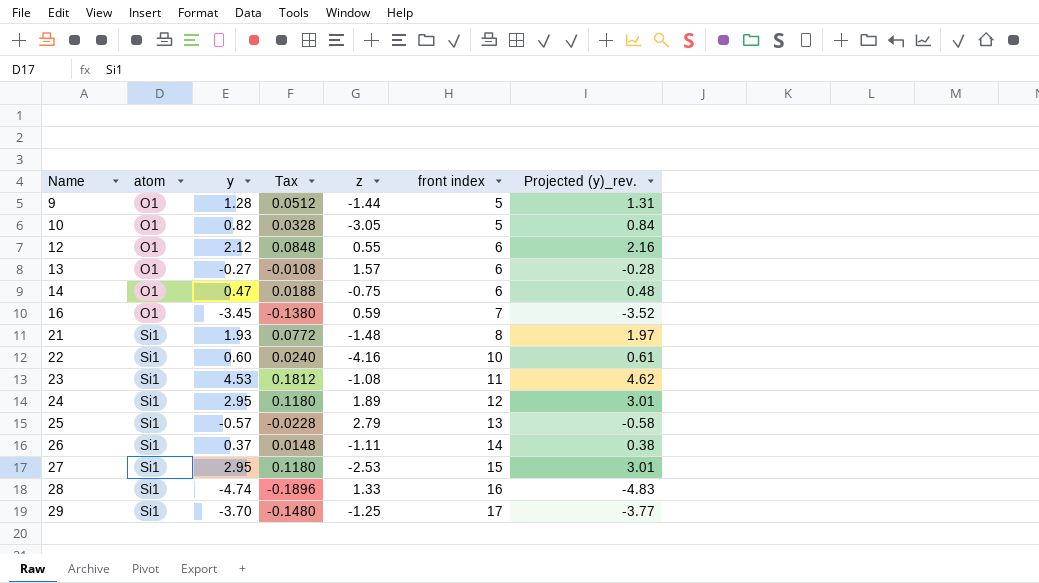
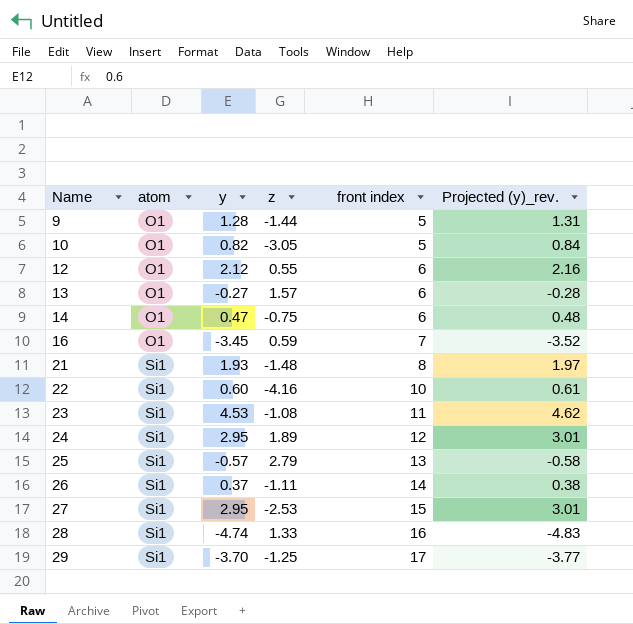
column Tax | formula: [y] * 0.04 -> none

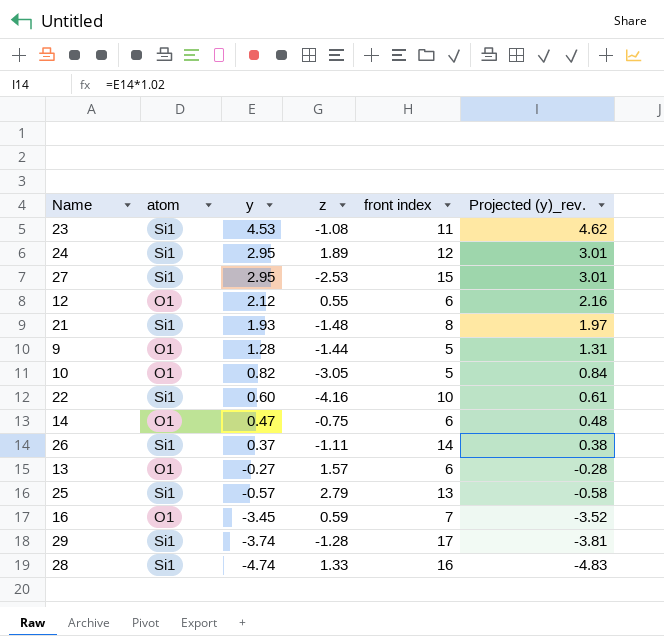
row order: Name ascending -> y descending
29 | y: -3.70 -> -3.74
29 | z: -1.25 -> -1.28
29 | Projected (y)_rev.: -3.77 -> -3.81

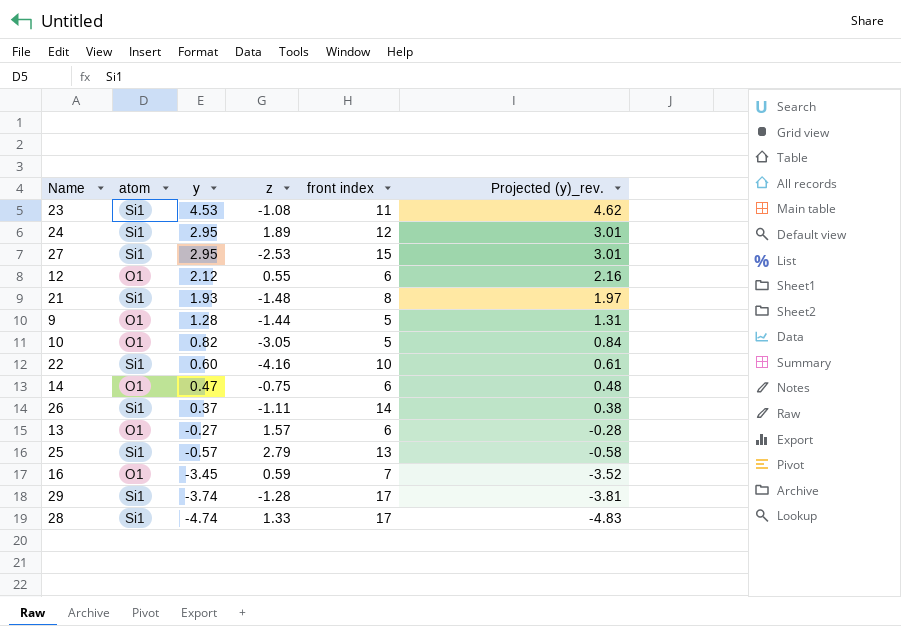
28 | front index: 16 -> 17

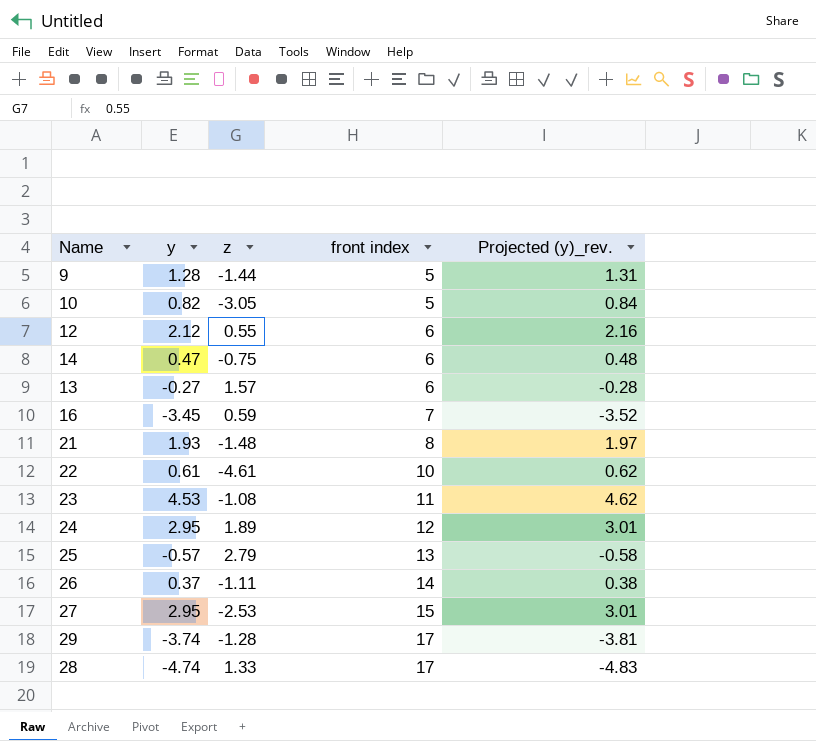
row order: y descending -> front index ascending
column atom | position: 2 -> none
22 | y: 0.60 -> 0.61
22 | z: -4.16 -> -4.61
22 | Projected (y)_rev.: 0.61 -> 0.62

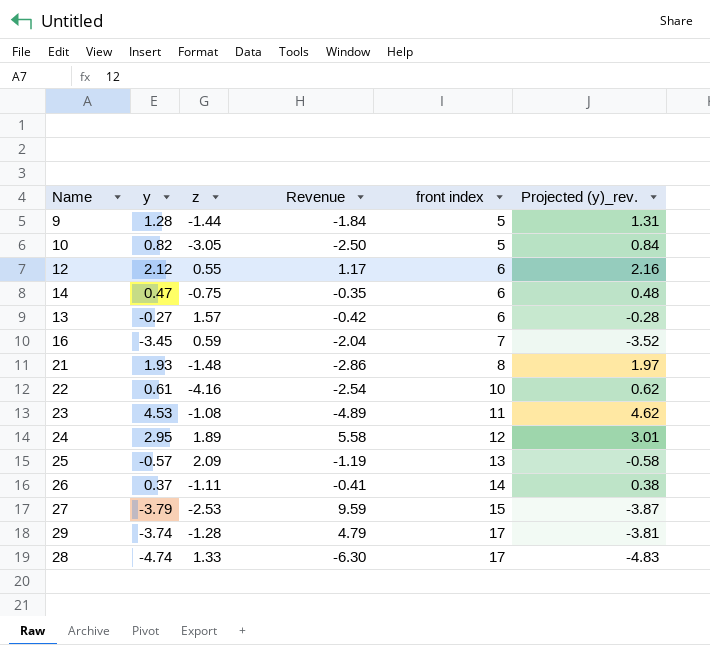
column Revenue | formula: none -> [y] * [z]
22 | z: -4.61 -> -4.16
25 | z: 2.79 -> 2.09
27 | y: 2.95 -> -3.79
27 | Projected (y)_rev.: 3.01 -> -3.87

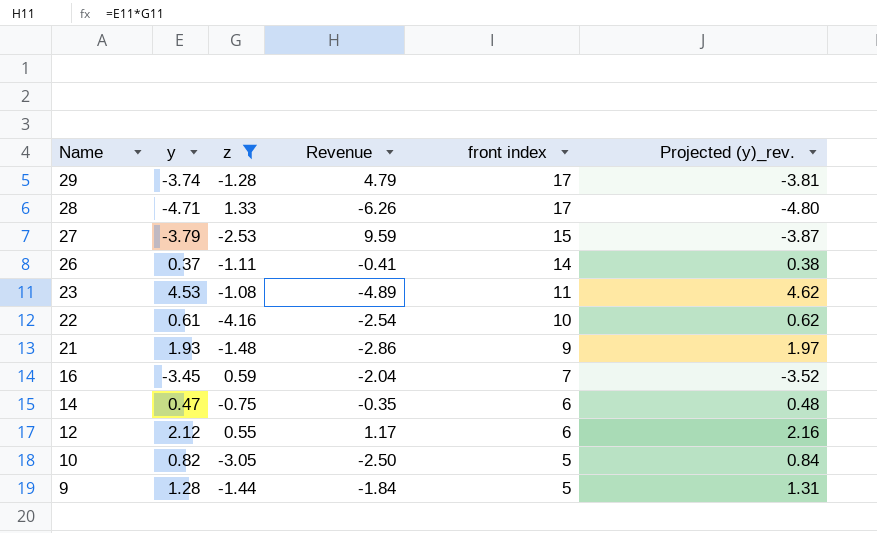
filter: none -> z <= 1.33
row order: front index ascending -> Name descending
28 | y: -4.74 -> -4.71
28 | Revenue: -6.30 -> -6.26
28 | Projected (y)_rev.: -4.83 -> -4.80
21 | front index: 8 -> 9

